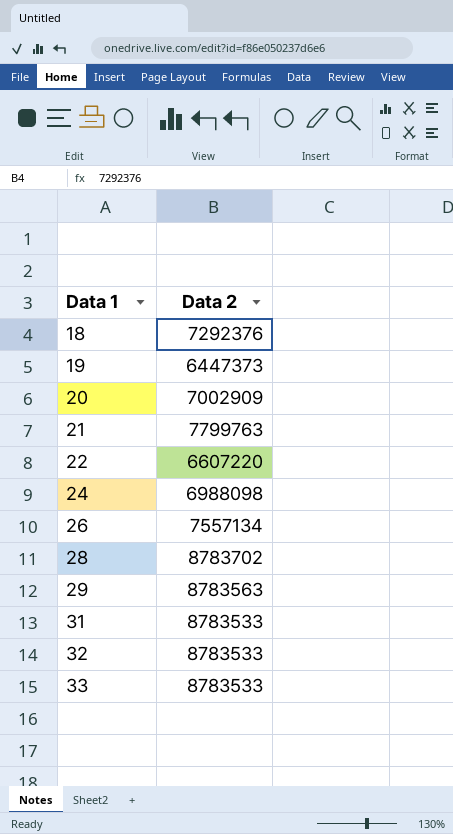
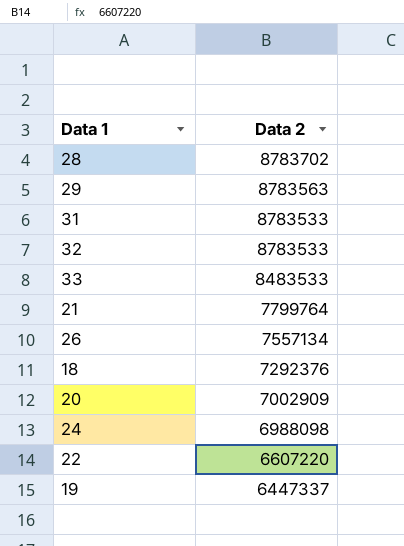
row order: Data 1 ascending -> Data 2 descending
33 | Data 2: 8783533 -> 8483533
21 | Data 2: 7799763 -> 7799764
19 | Data 2: 6447373 -> 6447337

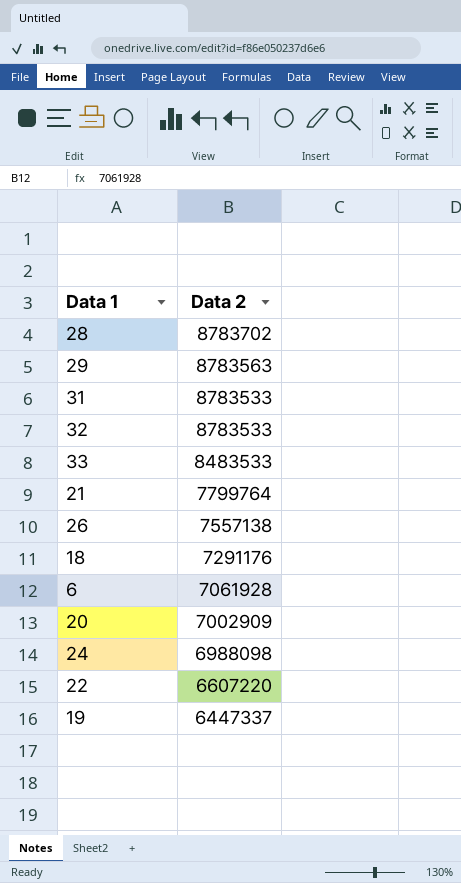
26 | Data 2: 7557134 -> 7557138
18 | Data 2: 7292376 -> 7291176
row 6: none -> 7061928

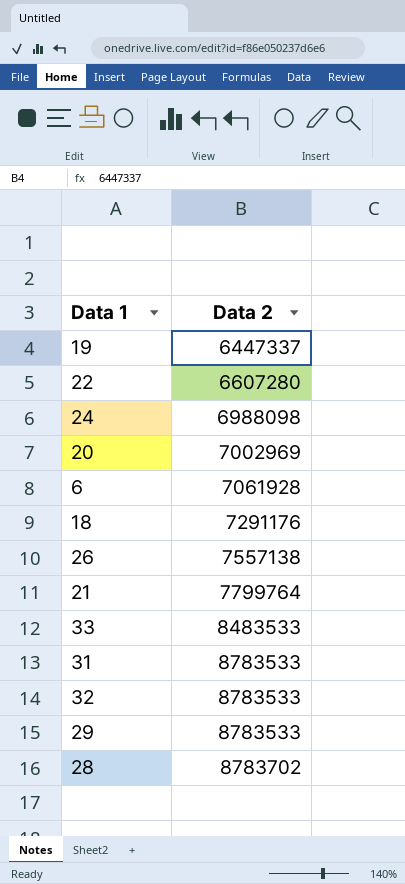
row order: Data 2 descending -> Data 2 ascending
22 | Data 2: 6607220 -> 6607280
20 | Data 2: 7002909 -> 7002969
29 | Data 2: 8783563 -> 8783533

